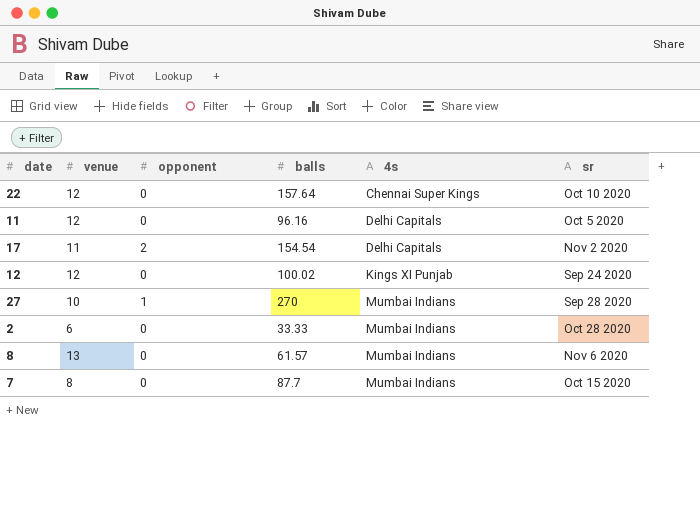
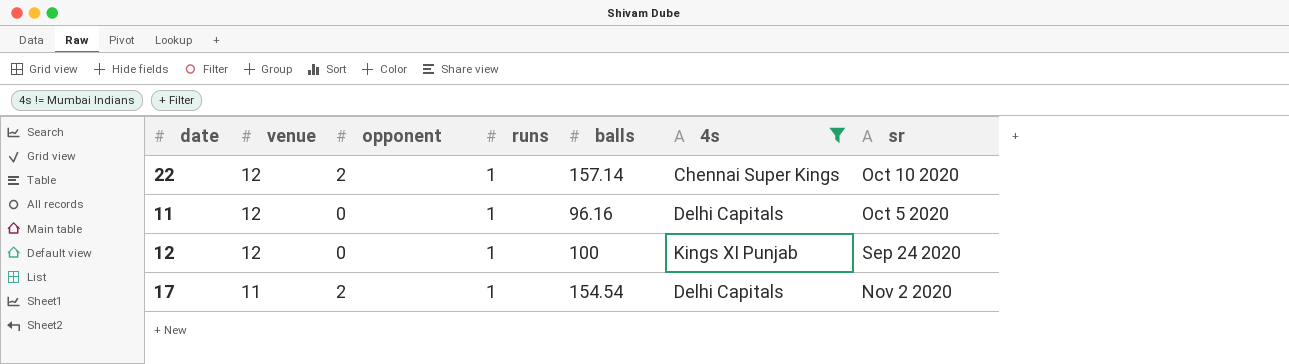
filter: none -> 4s != Mumbai Indians
row order: 4s ascending -> venue descending
column runs | position: none -> 4
22 | opponent: 0 -> 2
22 | balls: 157.64 -> 157.14
12 | balls: 100.02 -> 100

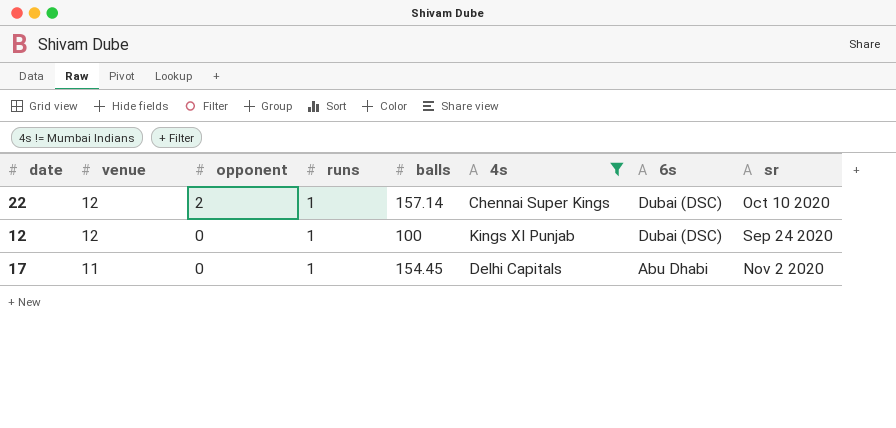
column 6s | position: none -> 7
row 11: 12 | 0 | 1 | 96.16 | Delhi Capitals | Oct 5 2020 -> none
17 | opponent: 2 -> 0
17 | balls: 154.54 -> 154.45

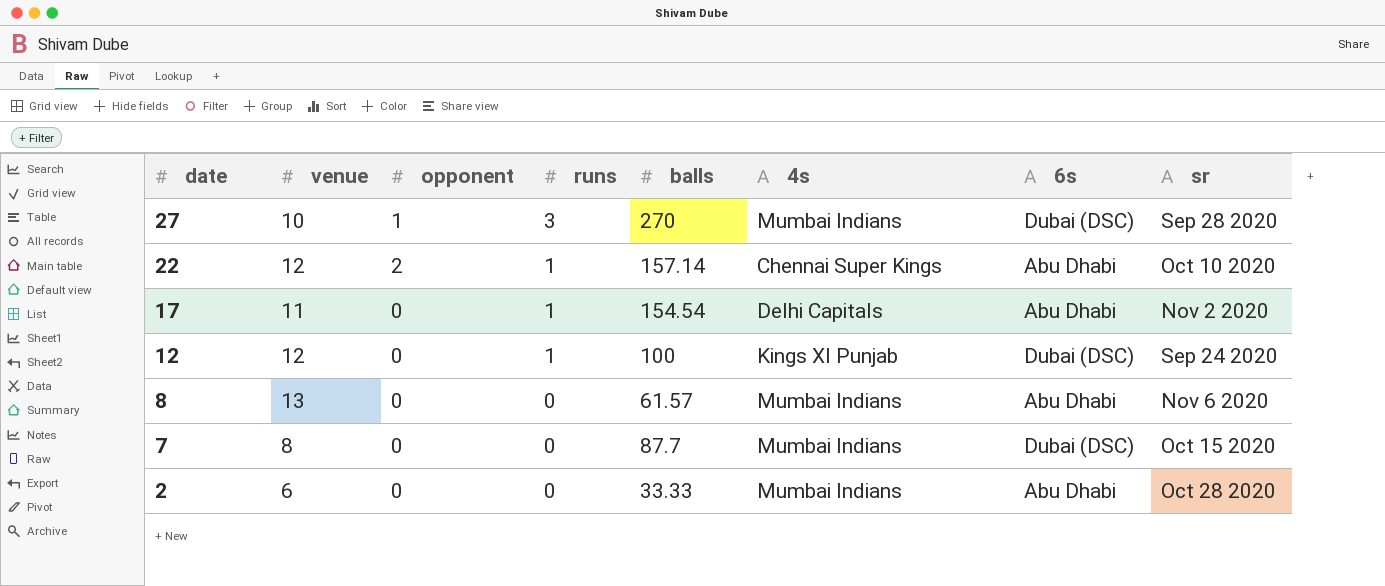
filter: 4s != Mumbai Indians -> none
row order: venue descending -> date descending
22 | 6s: Dubai (DSC) -> Abu Dhabi
17 | balls: 154.45 -> 154.54

